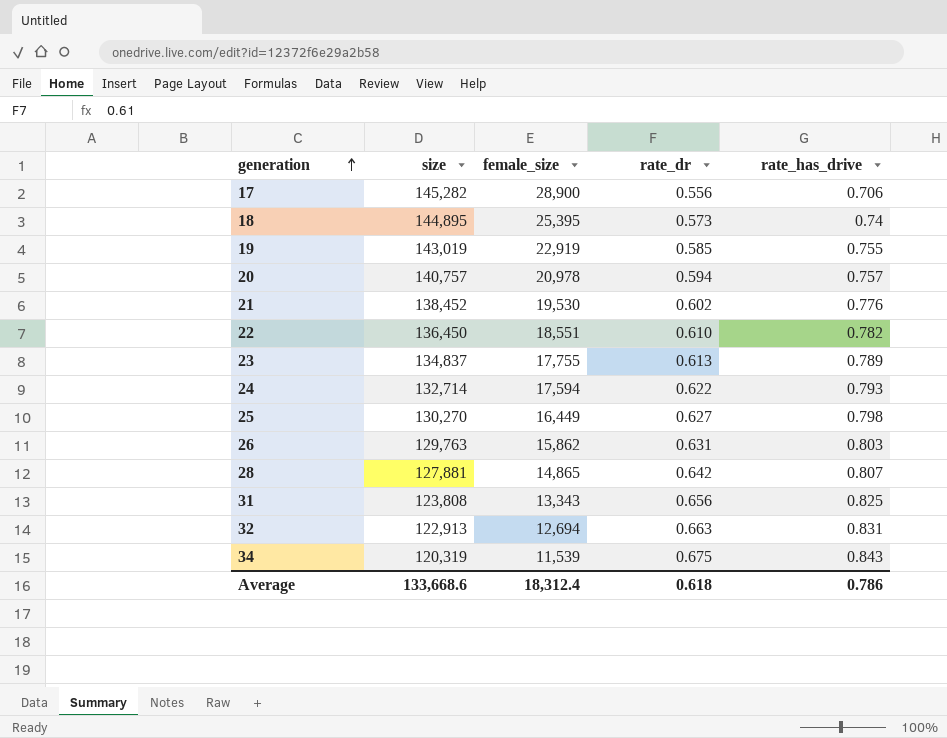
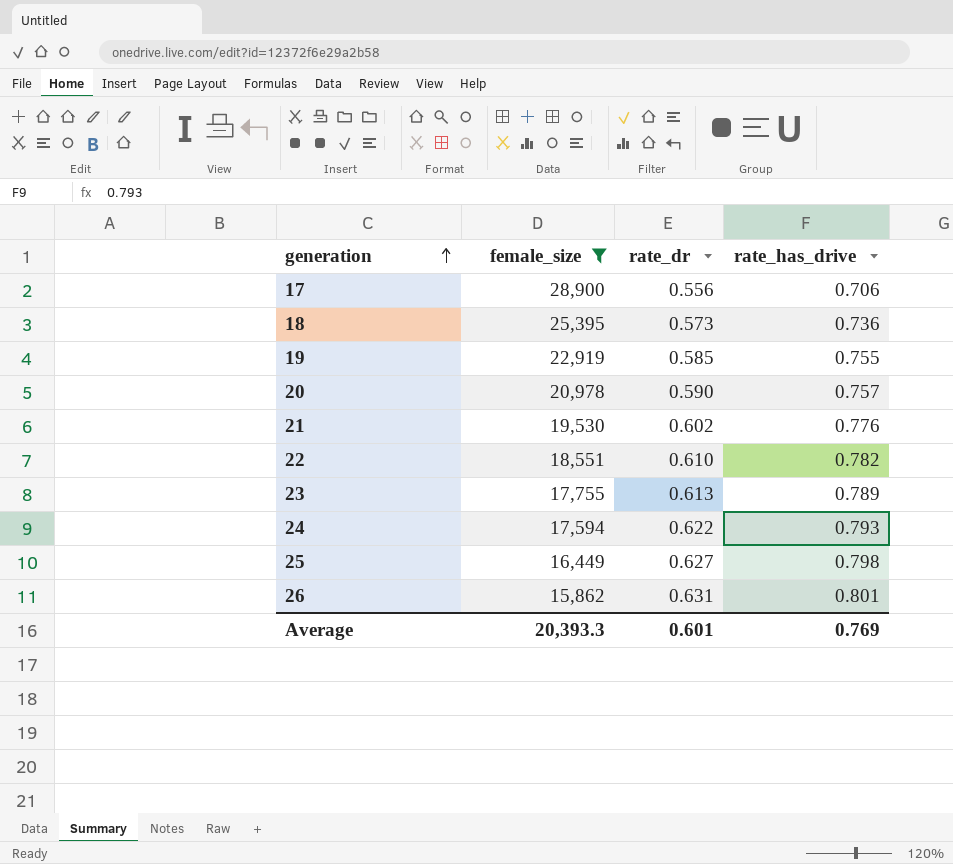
filter: none -> female_size >= 15,862
column size | position: 2 -> none
18 | rate_has_drive: 0.74 -> 0.736
20 | rate_dr: 0.594 -> 0.590
26 | rate_has_drive: 0.803 -> 0.801
Average | female_size: 18,312.4 -> 20,393.3
Average | rate_dr: 0.618 -> 0.601
Average | rate_has_drive: 0.786 -> 0.769

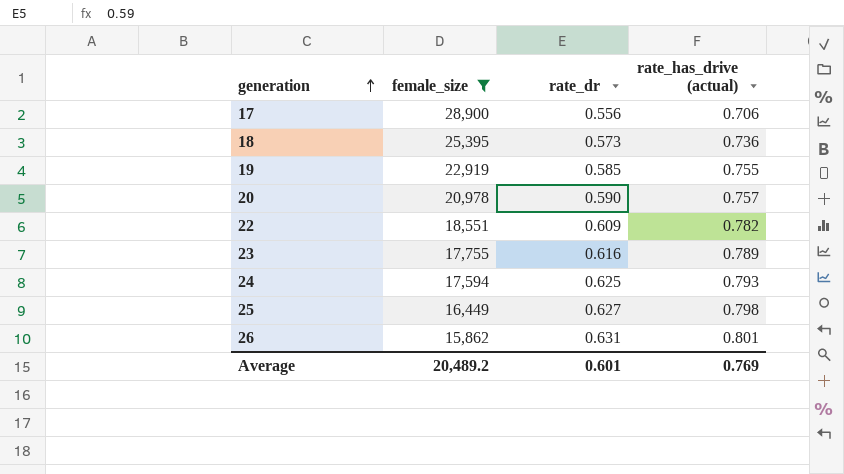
column name: rate_has_drive -> rate_has_drive (actual)
row 21: 19,530 | 0.602 | 0.776 -> none
22 | rate_dr: 0.610 -> 0.609
23 | rate_dr: 0.613 -> 0.616
24 | rate_dr: 0.622 -> 0.625
Average | female_size: 20,393.3 -> 20,489.2

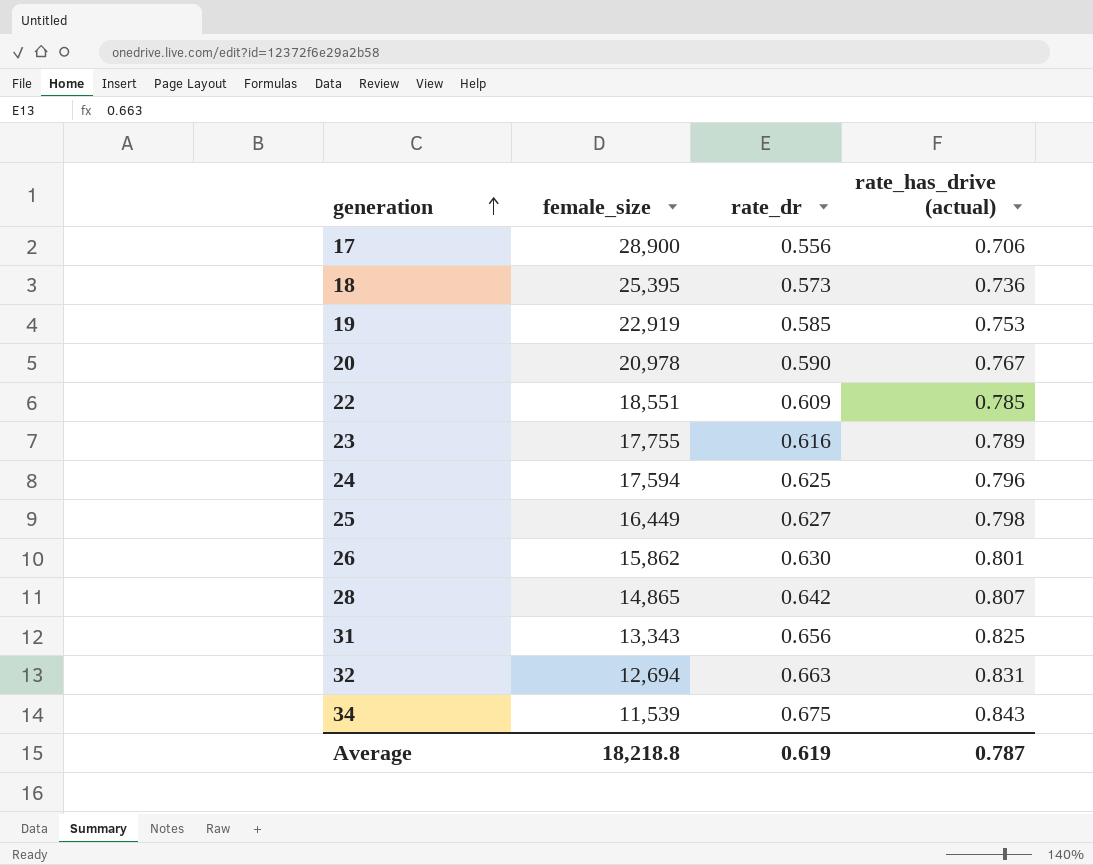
filter: female_size >= 15,862 -> none
19 | rate_has_drive (actual): 0.755 -> 0.753
20 | rate_has_drive (actual): 0.757 -> 0.767
22 | rate_has_drive (actual): 0.782 -> 0.785
24 | rate_has_drive (actual): 0.793 -> 0.796
26 | rate_dr: 0.631 -> 0.630
Average | female_size: 20,489.2 -> 18,218.8
Average | rate_dr: 0.601 -> 0.619
Average | rate_has_drive (actual): 0.769 -> 0.787

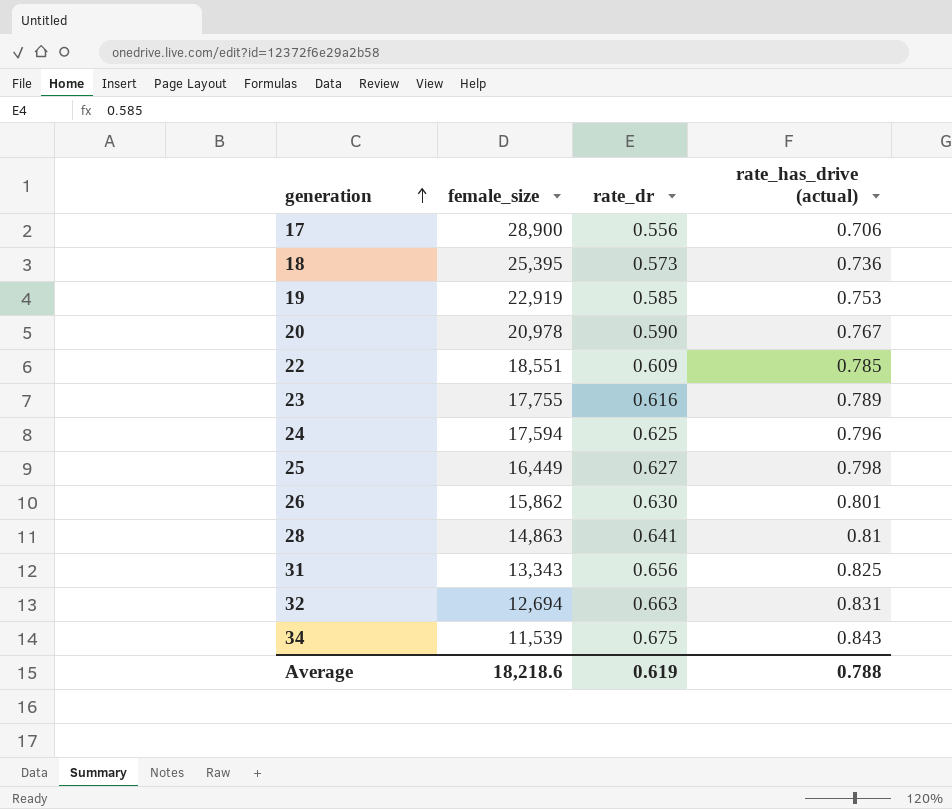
28 | female_size: 14,865 -> 14,863
28 | rate_dr: 0.642 -> 0.641
28 | rate_has_drive (actual): 0.807 -> 0.81
Average | female_size: 18,218.8 -> 18,218.6
Average | rate_has_drive (actual): 0.787 -> 0.788

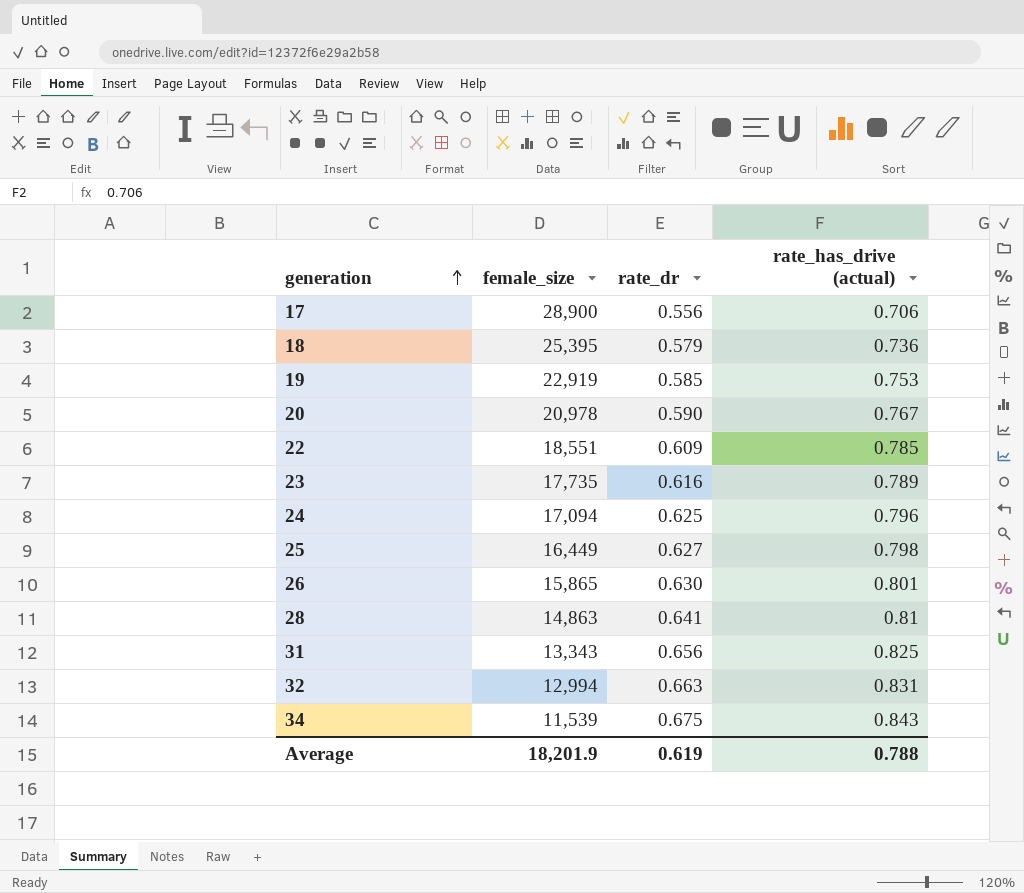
18 | rate_dr: 0.573 -> 0.579
23 | female_size: 17,755 -> 17,735
24 | female_size: 17,594 -> 17,094
26 | female_size: 15,862 -> 15,865
32 | female_size: 12,694 -> 12,994
Average | female_size: 18,218.6 -> 18,201.9

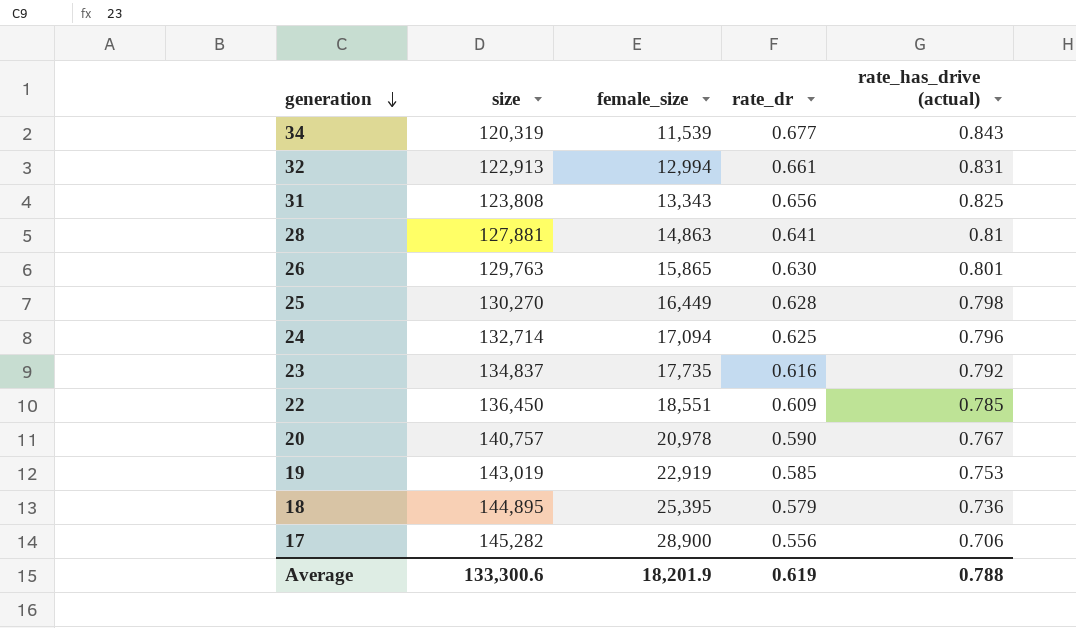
row order: generation ascending -> generation descending
column size | position: none -> 2
34 | rate_dr: 0.675 -> 0.677
32 | rate_dr: 0.663 -> 0.661
25 | rate_dr: 0.627 -> 0.628
23 | rate_has_drive (actual): 0.789 -> 0.792

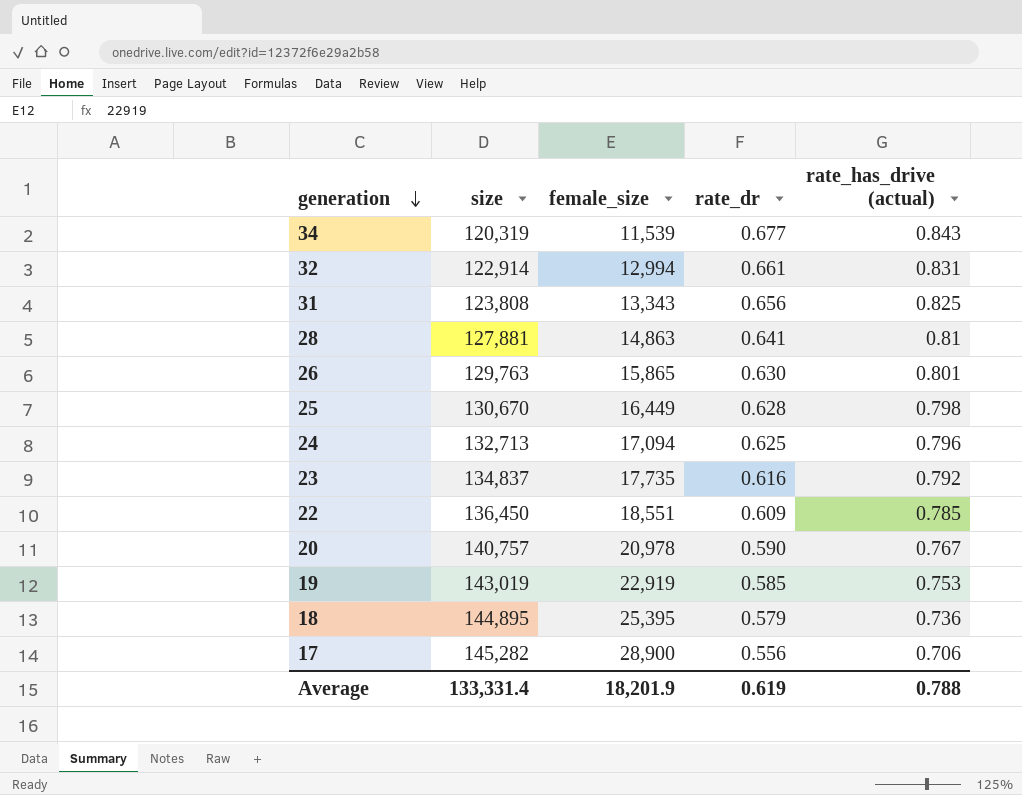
32 | size: 122,913 -> 122,914
25 | size: 130,270 -> 130,670
24 | size: 132,714 -> 132,713
Average | size: 133,300.6 -> 133,331.4

